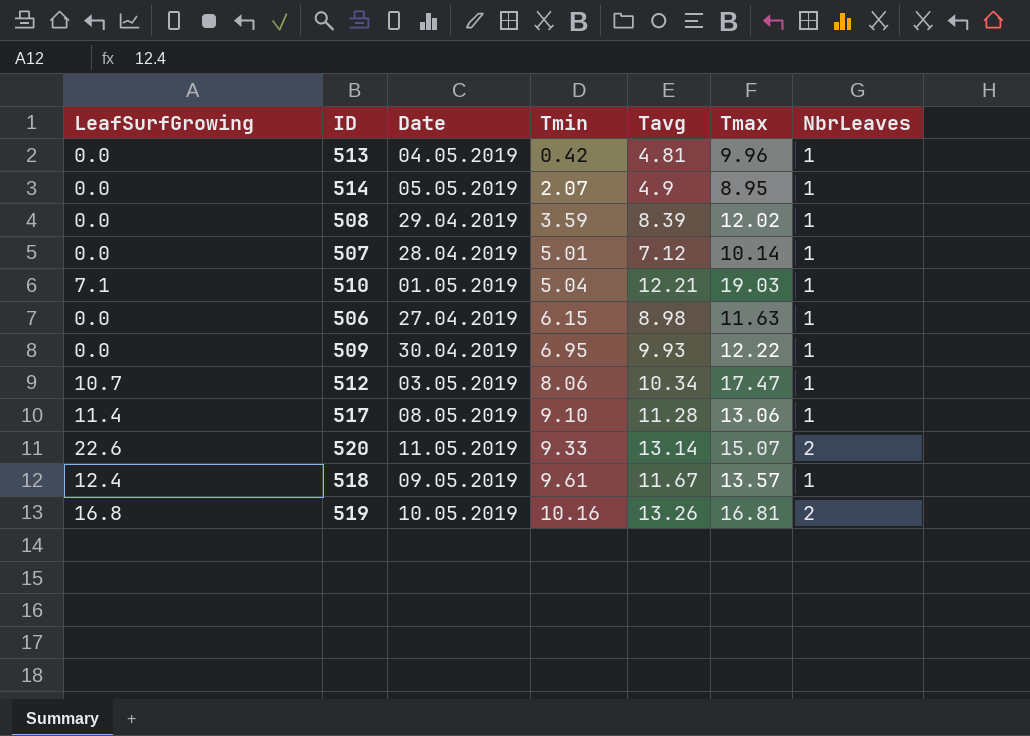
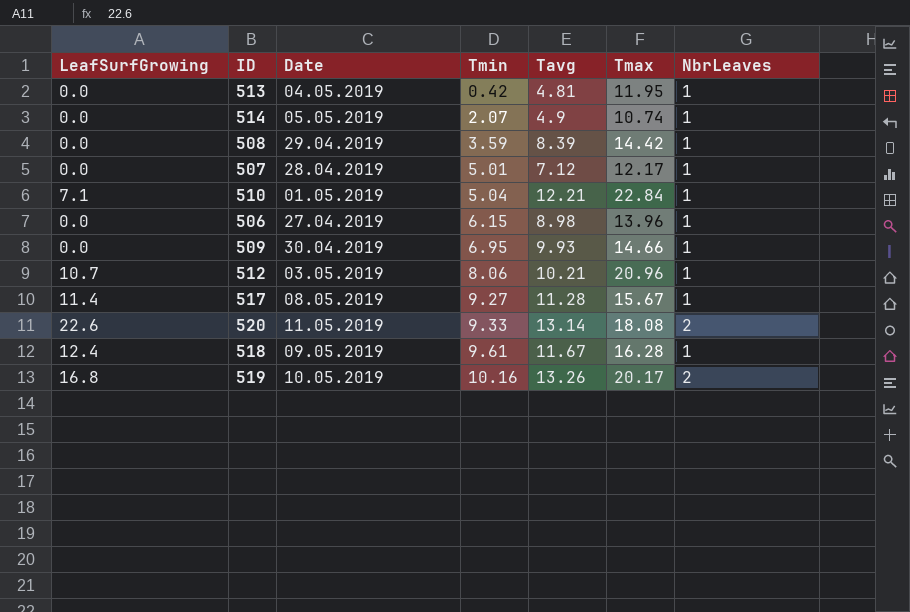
513 | Tmax: 9.96 -> 11.95
514 | Tmax: 8.95 -> 10.74
508 | Tmax: 12.02 -> 14.42
507 | Tmax: 10.14 -> 12.17
510 | Tmax: 19.03 -> 22.84
506 | Tmax: 11.63 -> 13.96
509 | Tmax: 12.22 -> 14.66
512 | Tavg: 10.34 -> 10.21
512 | Tmax: 17.47 -> 20.96
517 | Tmin: 9.10 -> 9.27
517 | Tmax: 13.06 -> 15.67
520 | Tmax: 15.07 -> 18.08
518 | Tmax: 13.57 -> 16.28
519 | Tmax: 16.81 -> 20.17

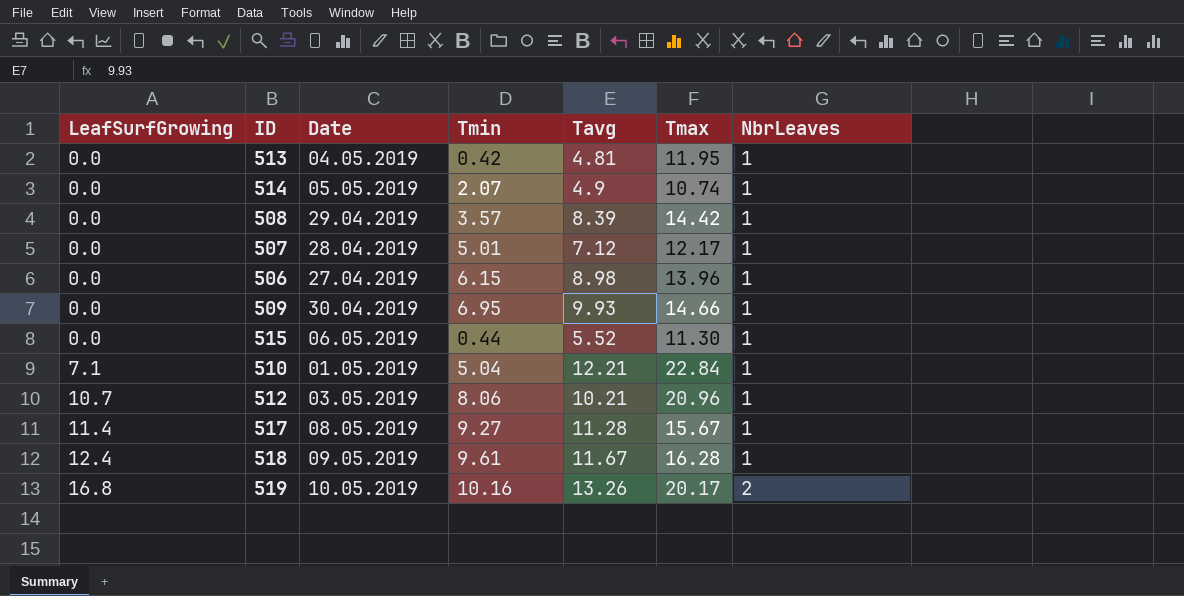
row order: Tmin ascending -> LeafSurfGrowing ascending
row 520: 22.6 | 11.05.2019 | 9.33 | 13.14 | 18.08 | 2 -> none
508 | Tmin: 3.59 -> 3.57
row 515: none -> 0.0 | 06.05.2019 | 0.44 | 5.52 | 11.30 | 1

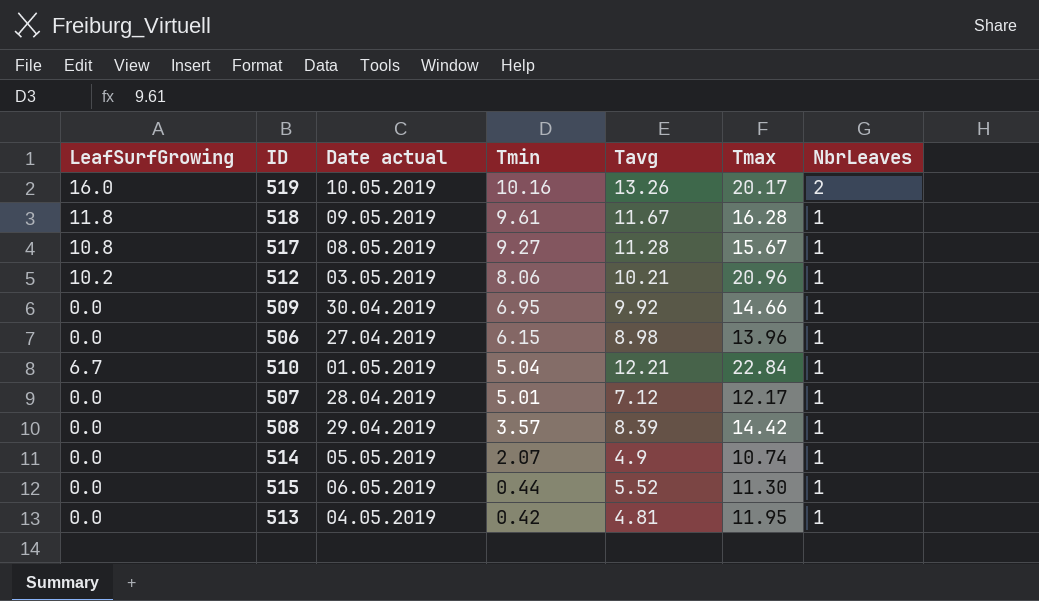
row order: LeafSurfGrowing ascending -> Tmin descending
column name: Date -> Date actual
519 | LeafSurfGrowing: 16.8 -> 16.0
518 | LeafSurfGrowing: 12.4 -> 11.8
517 | LeafSurfGrowing: 11.4 -> 10.8
512 | LeafSurfGrowing: 10.7 -> 10.2
509 | Tavg: 9.93 -> 9.92
510 | LeafSurfGrowing: 7.1 -> 6.7

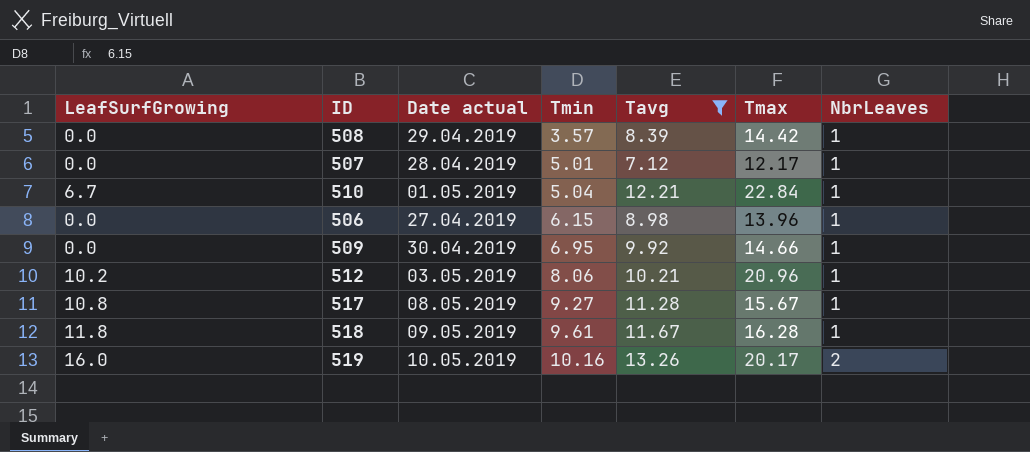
filter: none -> Tavg >= 7.12
row order: Tmin descending -> Tmin ascending

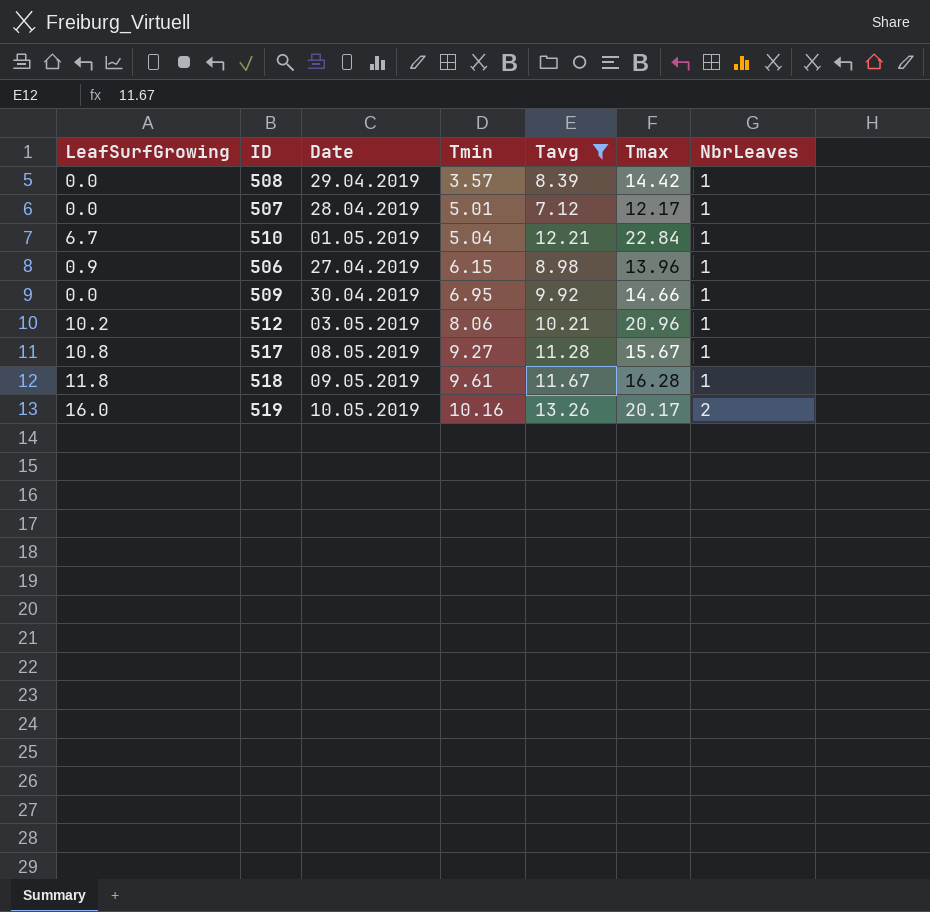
column name: Date actual -> Date
506 | LeafSurfGrowing: 0.0 -> 0.9

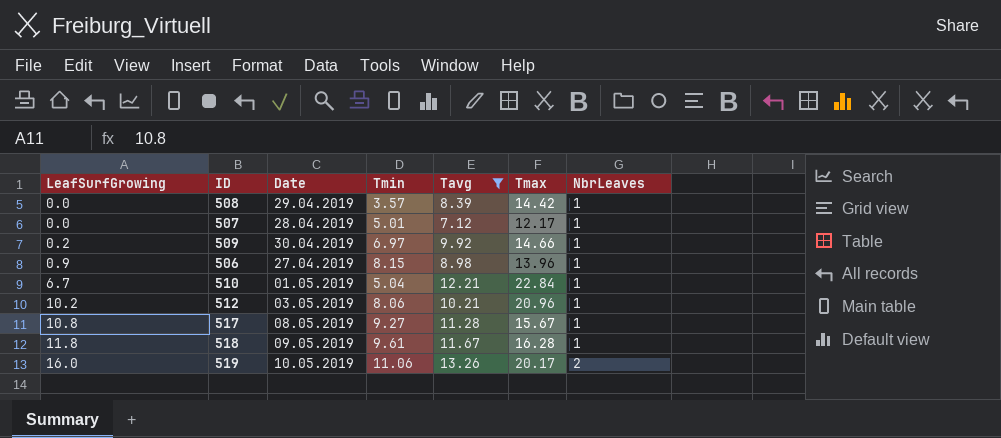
row order: Tmin ascending -> LeafSurfGrowing ascending
509 | LeafSurfGrowing: 0.0 -> 0.2
509 | Tmin: 6.95 -> 6.97
506 | Tmin: 6.15 -> 8.15
519 | Tmin: 10.16 -> 11.06

